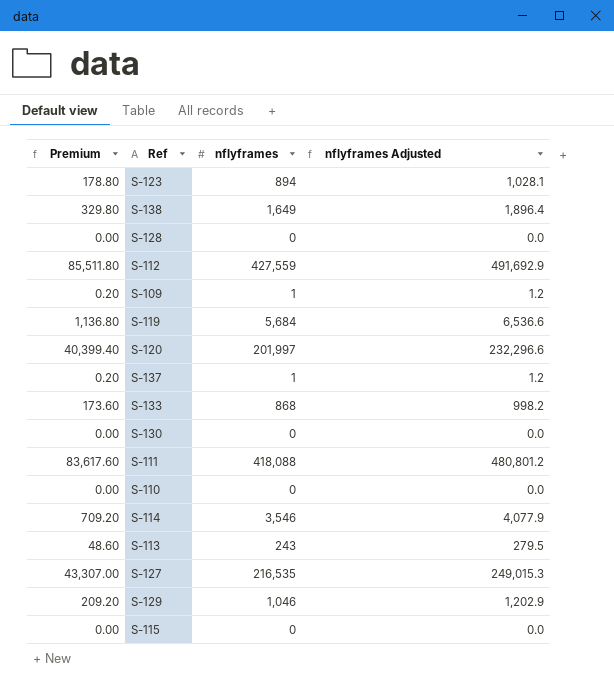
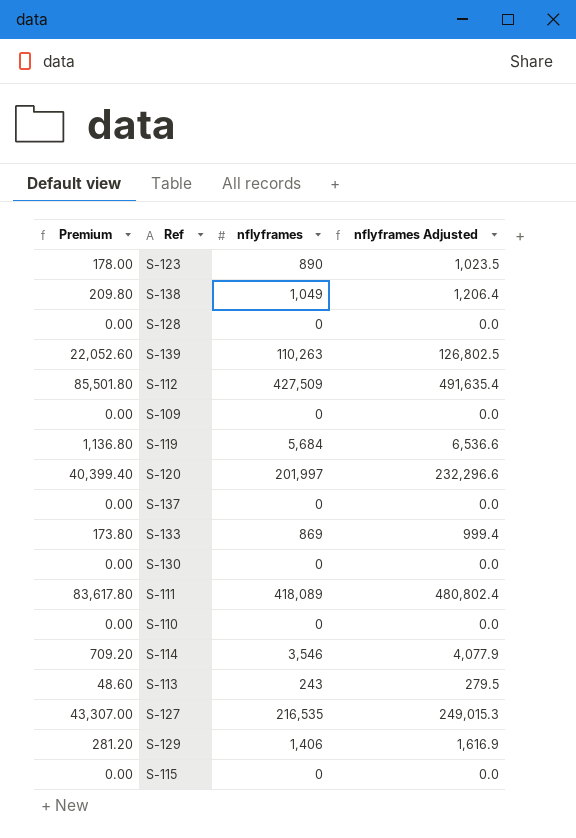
S-123 | Premium: 178.80 -> 178.00
S-123 | nflyframes: 894 -> 890
S-123 | nflyframes Adjusted: 1,028.1 -> 1,023.5
S-138 | Premium: 329.80 -> 209.80
S-138 | nflyframes: 1,649 -> 1,049
S-138 | nflyframes Adjusted: 1,896.4 -> 1,206.4
row S-139: none -> 22,052.60 | 110,263 | 126,802.5
S-112 | Premium: 85,511.80 -> 85,501.80
S-112 | nflyframes: 427,559 -> 427,509
S-112 | nflyframes Adjusted: 491,692.9 -> 491,635.4
S-109 | Premium: 0.20 -> 0.00
S-109 | nflyframes: 1 -> 0
S-109 | nflyframes Adjusted: 1.2 -> 0.0
S-137 | Premium: 0.20 -> 0.00
S-137 | nflyframes: 1 -> 0
S-137 | nflyframes Adjusted: 1.2 -> 0.0
S-133 | Premium: 173.60 -> 173.80
S-133 | nflyframes: 868 -> 869
S-133 | nflyframes Adjusted: 998.2 -> 999.4
S-111 | Premium: 83,617.60 -> 83,617.80
S-111 | nflyframes: 418,088 -> 418,089
S-111 | nflyframes Adjusted: 480,801.2 -> 480,802.4
S-129 | Premium: 209.20 -> 281.20
S-129 | nflyframes: 1,046 -> 1,406
S-129 | nflyframes Adjusted: 1,202.9 -> 1,616.9

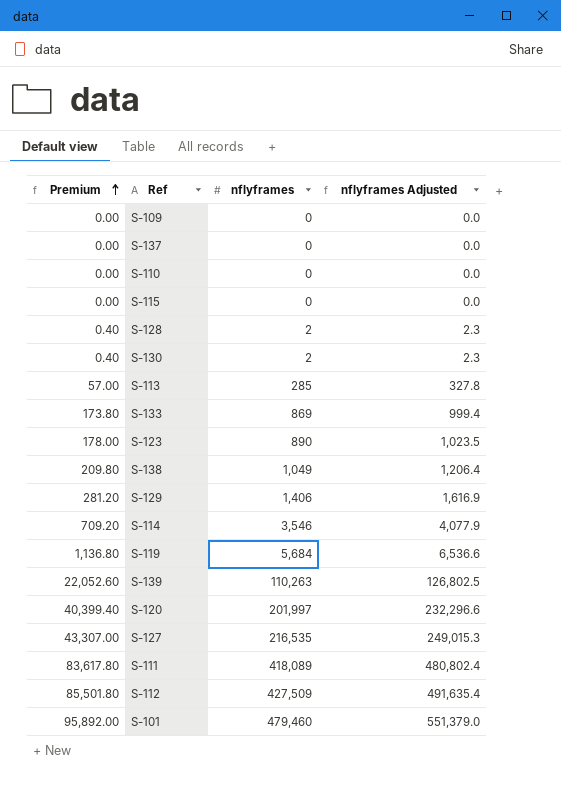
row order: none -> Premium ascending
S-128 | Premium: 0.00 -> 0.40
S-128 | nflyframes: 0 -> 2
S-128 | nflyframes Adjusted: 0.0 -> 2.3
S-130 | Premium: 0.00 -> 0.40
S-130 | nflyframes: 0 -> 2
S-130 | nflyframes Adjusted: 0.0 -> 2.3
S-113 | Premium: 48.60 -> 57.00
S-113 | nflyframes: 243 -> 285
S-113 | nflyframes Adjusted: 279.5 -> 327.8
row S-101: none -> 95,892.00 | 479,460 | 551,379.0

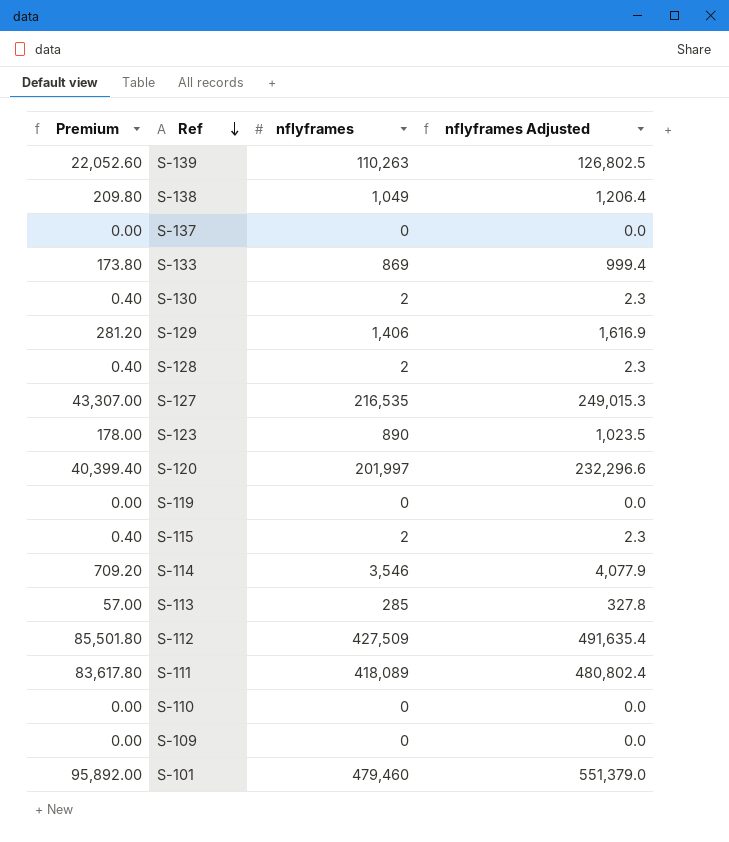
row order: Premium ascending -> Ref descending
S-119 | Premium: 1,136.80 -> 0.00
S-119 | nflyframes: 5,684 -> 0
S-119 | nflyframes Adjusted: 6,536.6 -> 0.0
S-115 | Premium: 0.00 -> 0.40
S-115 | nflyframes: 0 -> 2
S-115 | nflyframes Adjusted: 0.0 -> 2.3

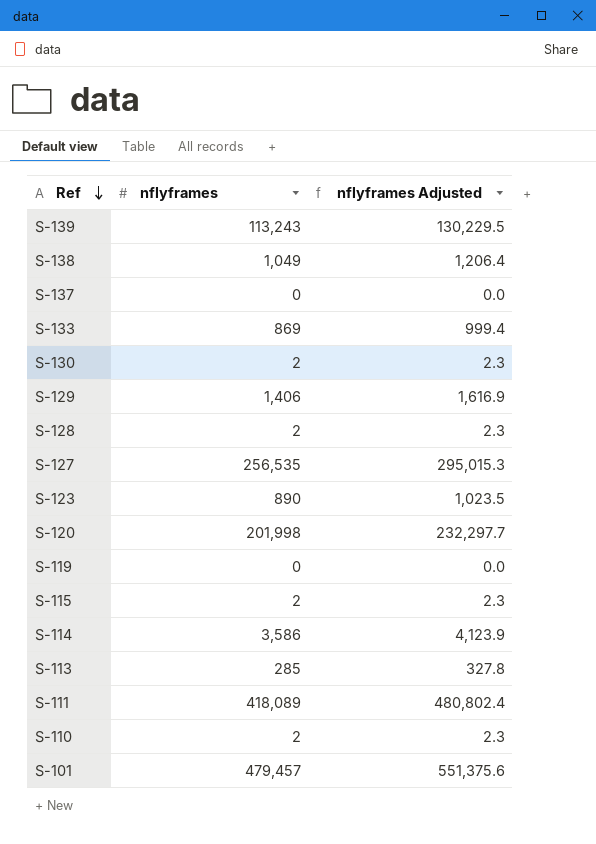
column Premium | formula: [nflyframes] * 0.2 -> none
row S-112: 85,501.80 | 427,509 | 491,635.4 -> none
row S-109: 0.00 | 0 | 0.0 -> none
S-139 | nflyframes: 110,263 -> 113,243
S-139 | nflyframes Adjusted: 126,802.5 -> 130,229.5
S-127 | nflyframes: 216,535 -> 256,535
S-127 | nflyframes Adjusted: 249,015.3 -> 295,015.3
S-120 | nflyframes: 201,997 -> 201,998
S-120 | nflyframes Adjusted: 232,296.6 -> 232,297.7
S-114 | nflyframes: 3,546 -> 3,586
S-114 | nflyframes Adjusted: 4,077.9 -> 4,123.9
S-110 | nflyframes: 0 -> 2
S-110 | nflyframes Adjusted: 0.0 -> 2.3
S-101 | nflyframes: 479,460 -> 479,457
S-101 | nflyframes Adjusted: 551,379.0 -> 551,375.6

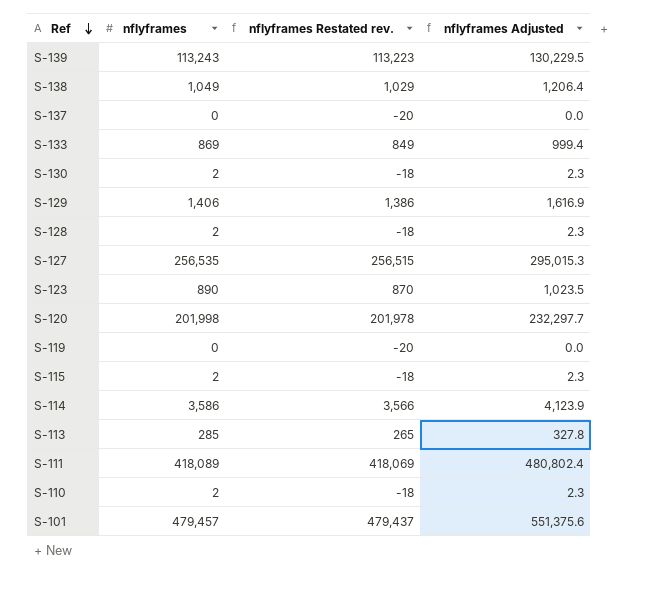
column nflyframes Restated rev. | formula: none -> [nflyframes] - 20

